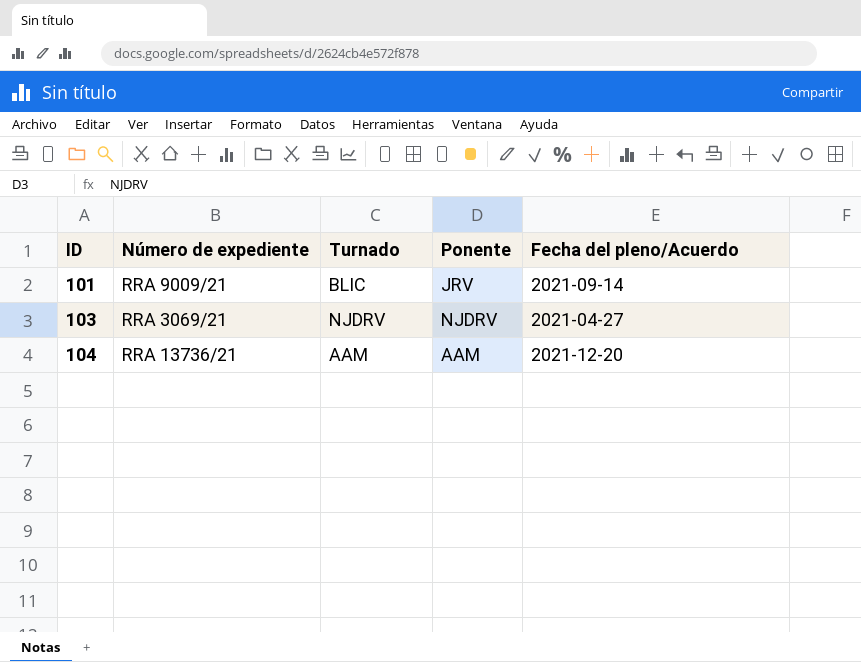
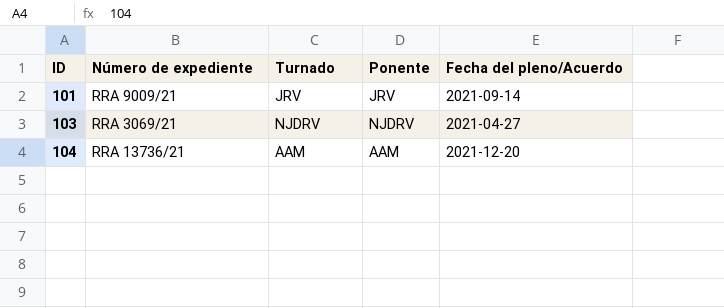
101 | Turnado: BLIC -> JRV

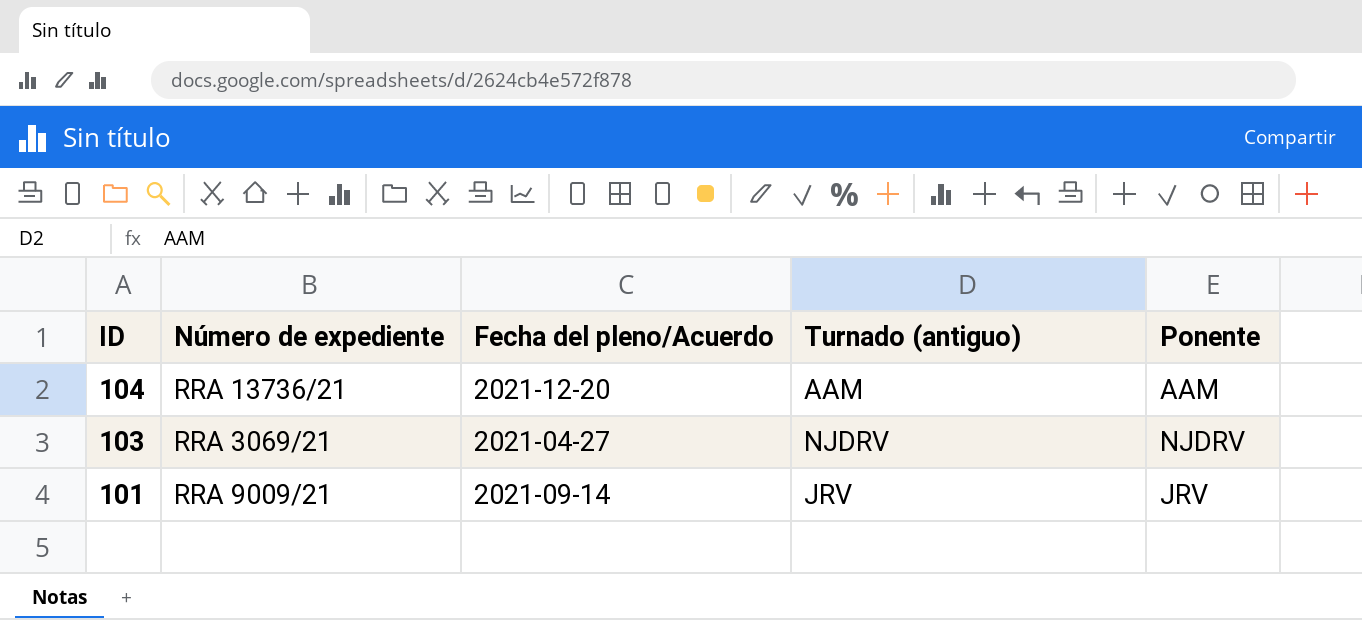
row order: ID ascending -> ID descending
column Fecha del pleno/Acuerdo | position: 5 -> 3
column name: Turnado -> Turnado (antiguo)

